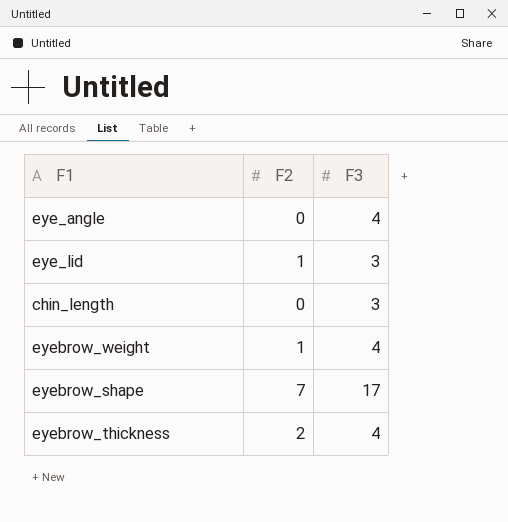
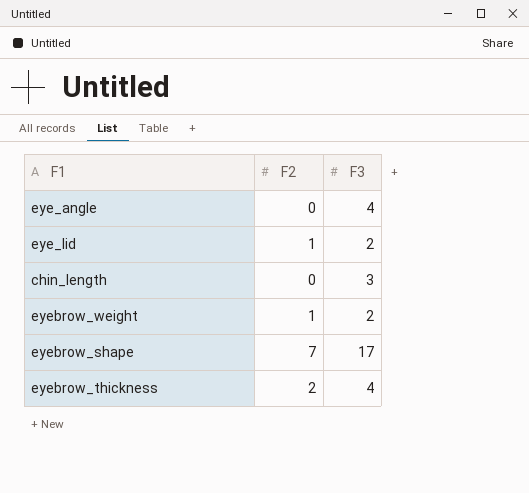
eye_lid | F3: 3 -> 2
eyebrow_weight | F3: 4 -> 2

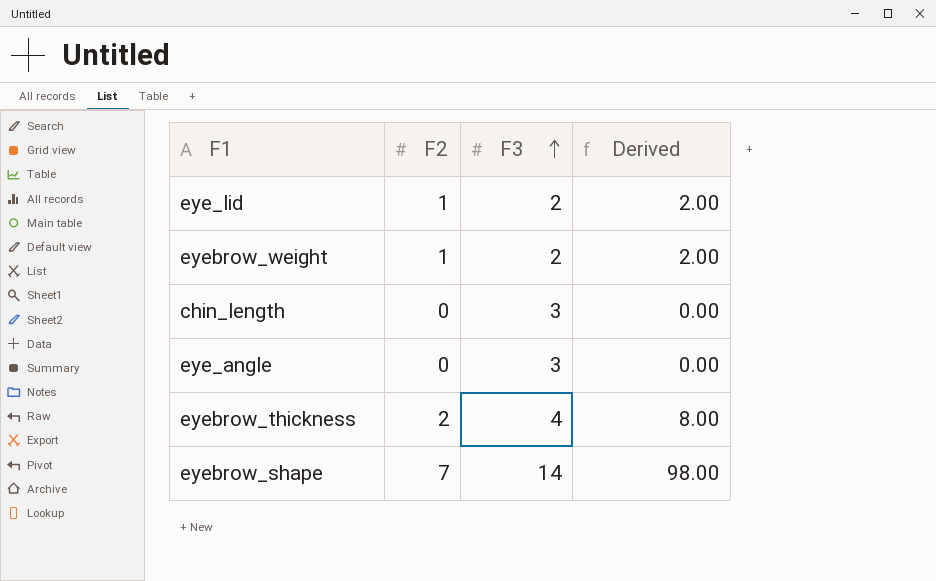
row order: none -> F3 ascending
column Derived | formula: none -> [F2] * [F3]
eye_angle | F3: 4 -> 3
eyebrow_shape | F3: 17 -> 14

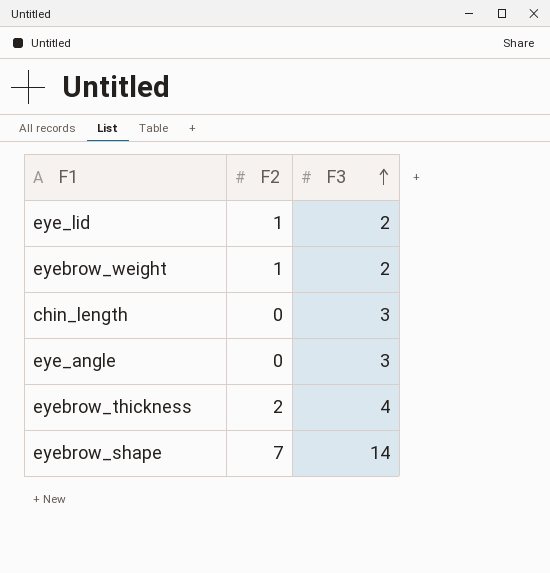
column Derived | formula: [F2] * [F3] -> none

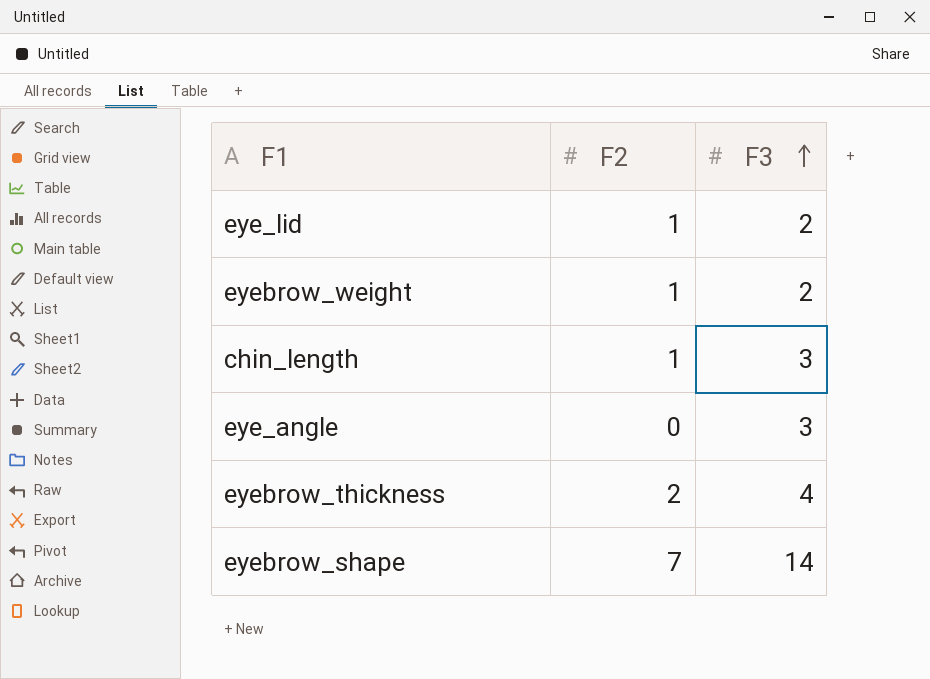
chin_length | F2: 0 -> 1

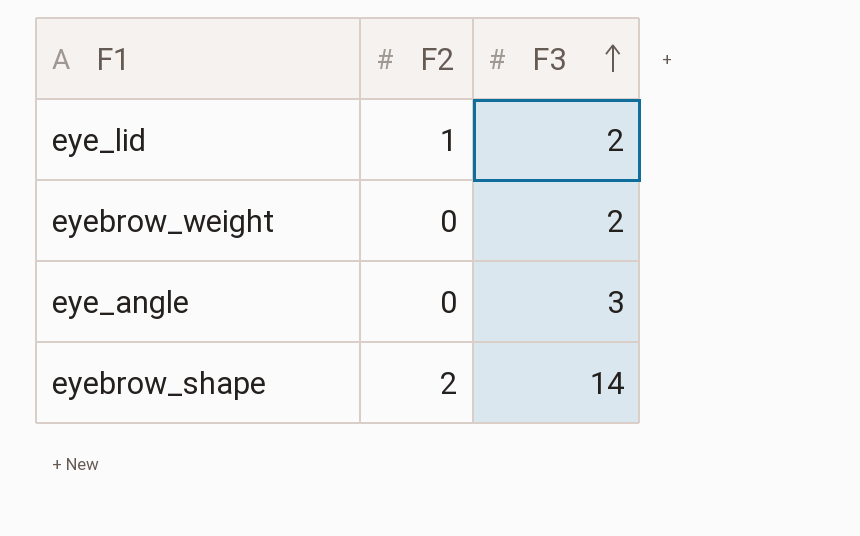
row chin_length: 1 | 3 -> none
row eyebrow_thickness: 2 | 4 -> none
eyebrow_weight | F2: 1 -> 0
eyebrow_shape | F2: 7 -> 2

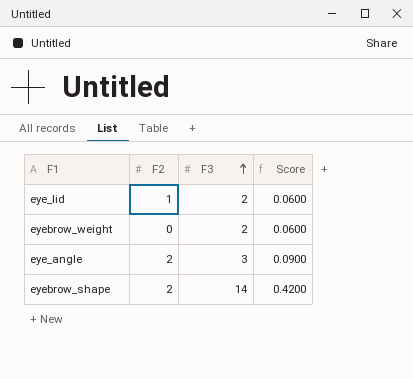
column Score | formula: none -> [F3] * 0.03
eye_angle | F2: 0 -> 2

